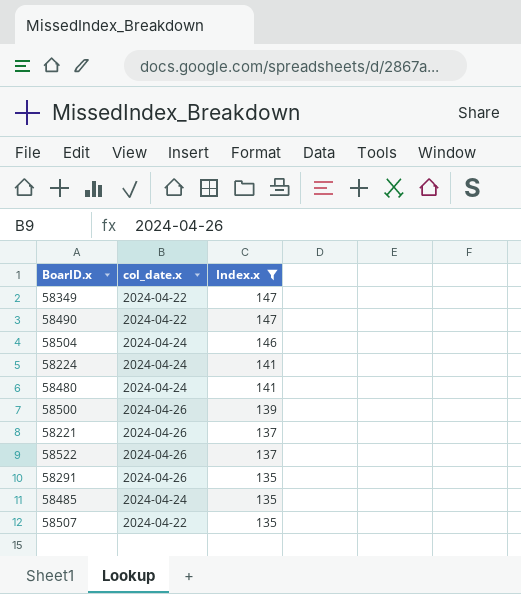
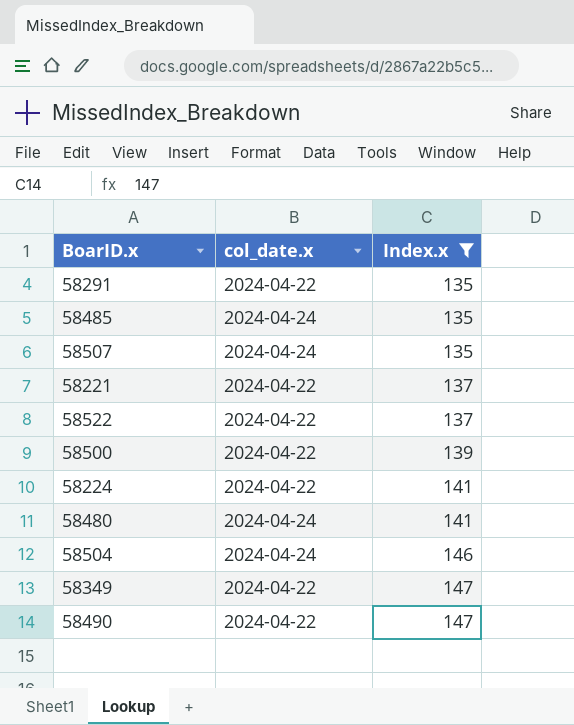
row order: Index.x descending -> Index.x ascending
58291 | col_date.x: 2024-04-26 -> 2024-04-22
58507 | col_date.x: 2024-04-22 -> 2024-04-24
58221 | col_date.x: 2024-04-26 -> 2024-04-22
58522 | col_date.x: 2024-04-26 -> 2024-04-22
58500 | col_date.x: 2024-04-26 -> 2024-04-22
58224 | col_date.x: 2024-04-24 -> 2024-04-22

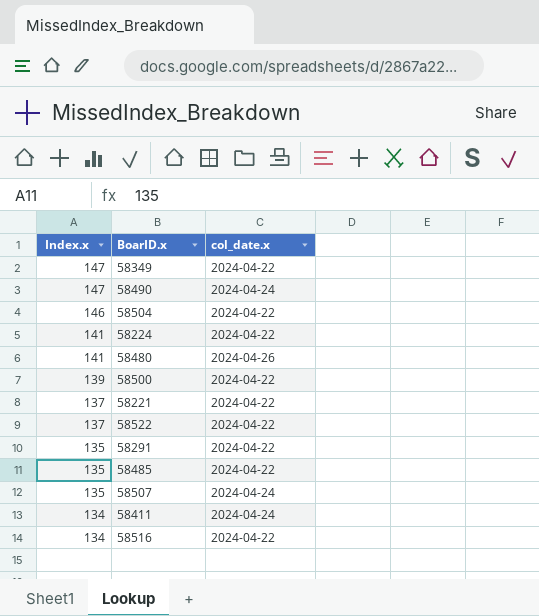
filter: Index.x != 134 -> none
row order: Index.x ascending -> Index.x descending
column Index.x | position: 3 -> 1
58490 | col_date.x: 2024-04-22 -> 2024-04-24
58504 | col_date.x: 2024-04-24 -> 2024-04-22
58480 | col_date.x: 2024-04-24 -> 2024-04-26
58485 | col_date.x: 2024-04-24 -> 2024-04-22

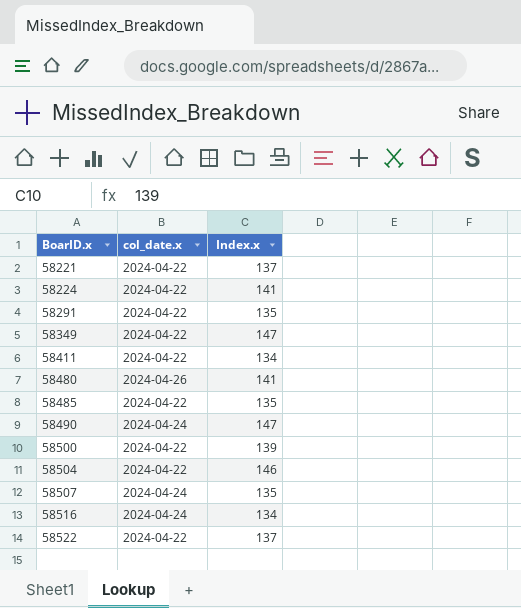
row order: Index.x descending -> BoarID.x ascending
column Index.x | position: 1 -> 3
58411 | col_date.x: 2024-04-24 -> 2024-04-22
58516 | col_date.x: 2024-04-22 -> 2024-04-24

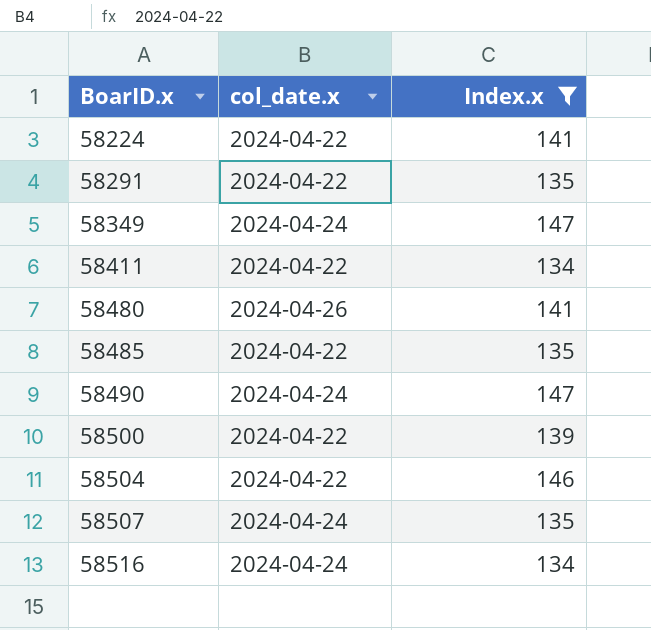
filter: none -> Index.x != 137
58349 | col_date.x: 2024-04-22 -> 2024-04-24

